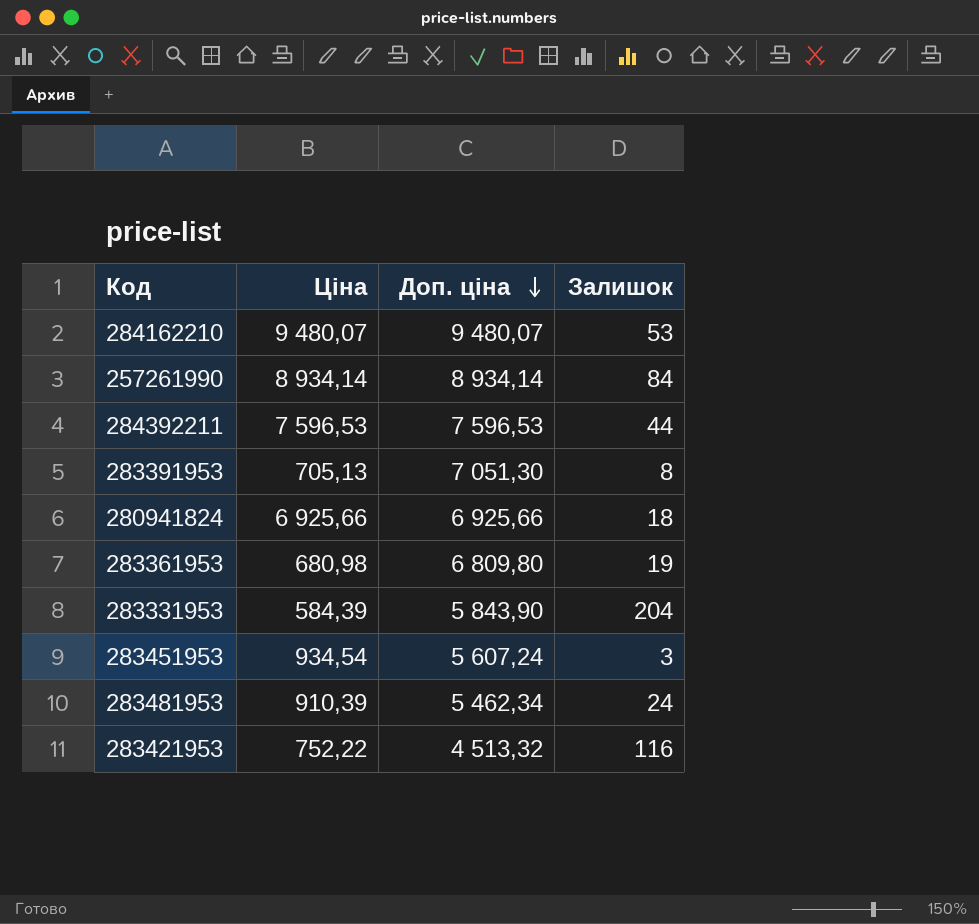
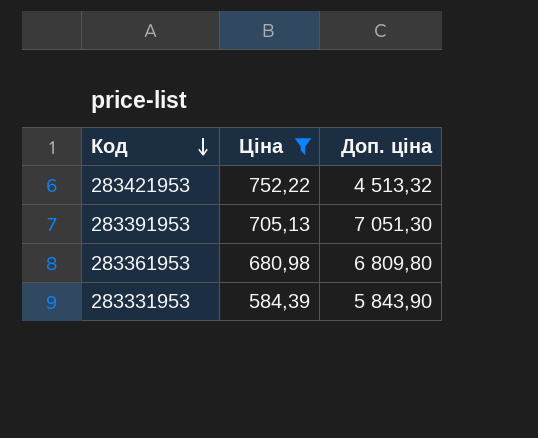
filter: none -> Ціна <= 752,22
row order: Доп. ціна descending -> Код descending
column Залишок | position: 4 -> none

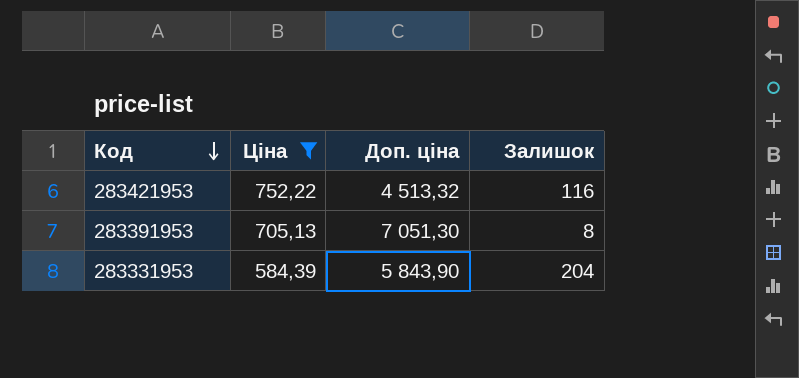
column Залишок | position: none -> 4
row 283361953: 680,98 | 6 809,80 -> none

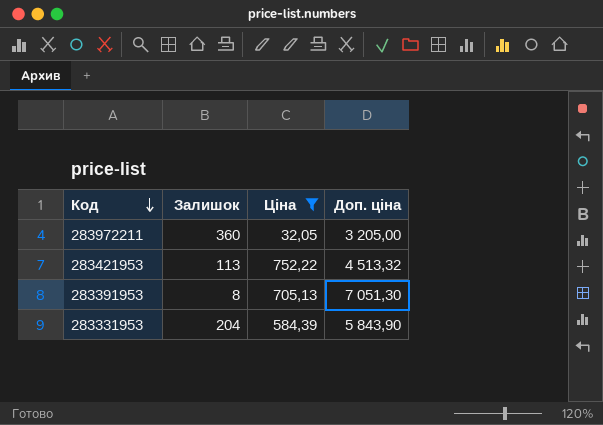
column Залишок | position: 4 -> 2
row 283972211: none -> 360 | 32,05 | 3 205,00
283421953 | Залишок: 116 -> 113

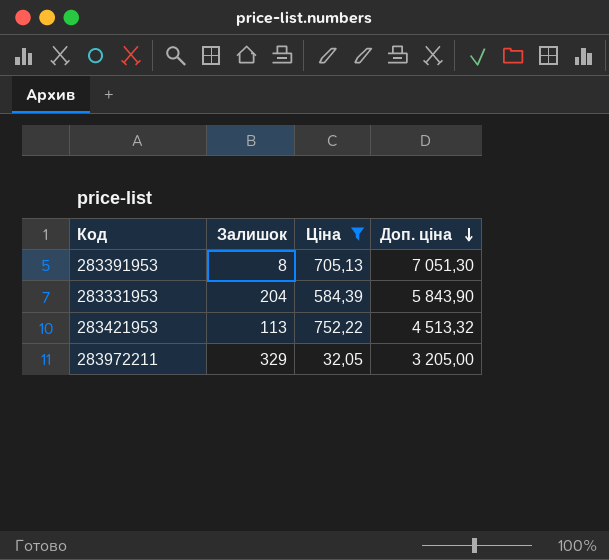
row order: Код descending -> Доп. ціна descending
283972211 | Залишок: 360 -> 329

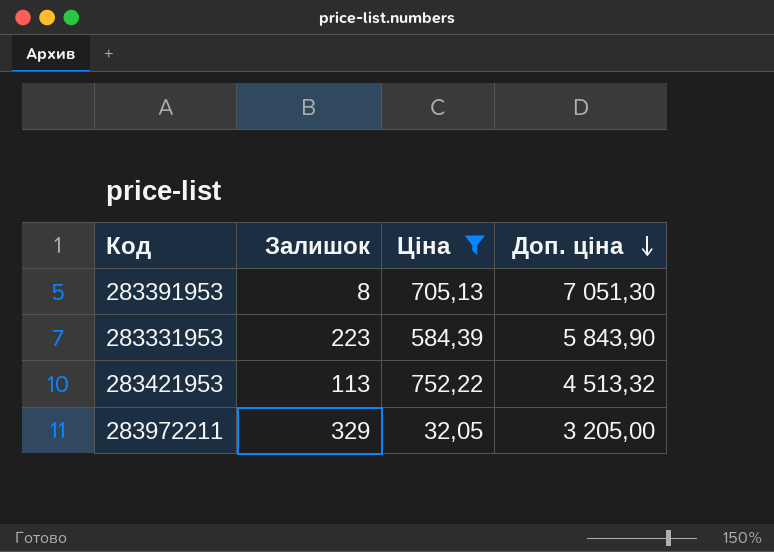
283331953 | Залишок: 204 -> 223

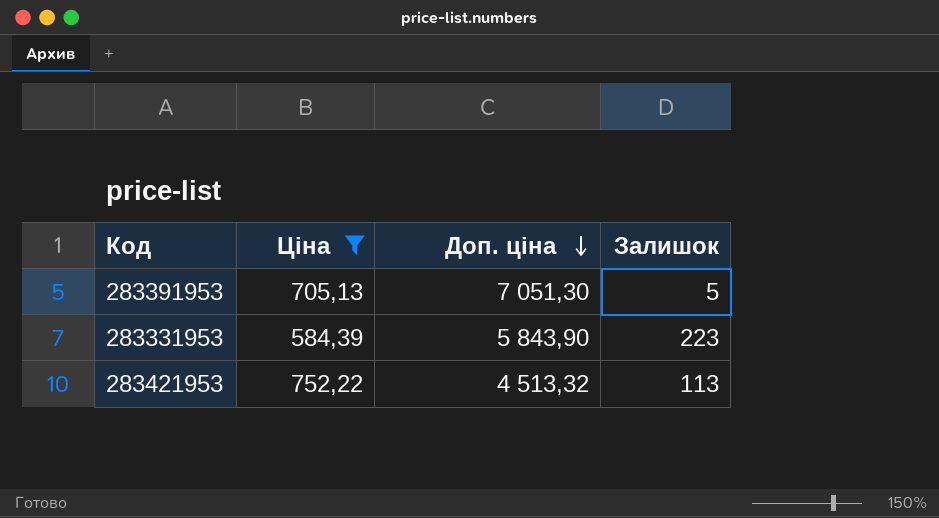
column Залишок | position: 2 -> 4
row 283972211: 329 | 32,05 | 3 205,00 -> none
283391953 | Залишок: 8 -> 5

